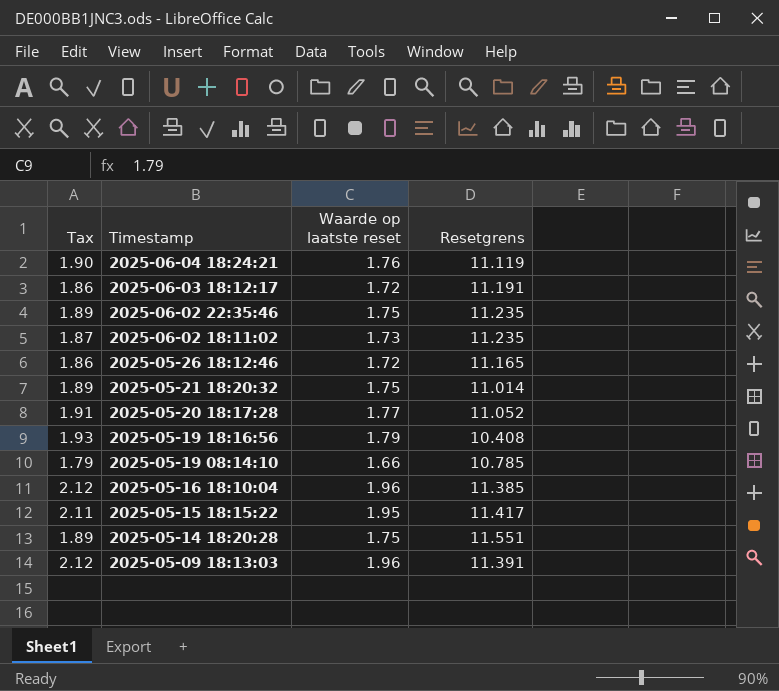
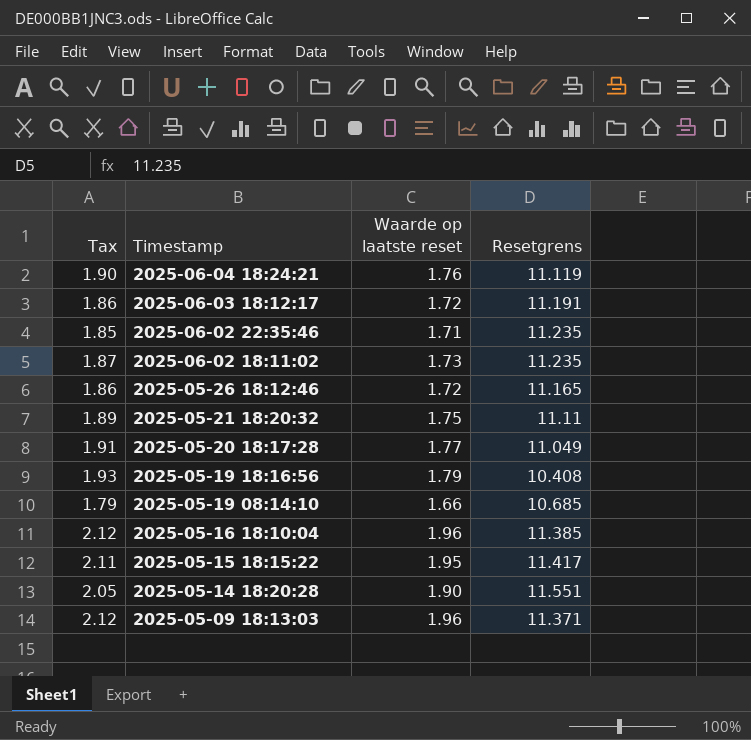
2025-06-02 22:35:46 | Tax: 1.89 -> 1.85
2025-06-02 22:35:46 | Waarde op laatste reset: 1.75 -> 1.71
2025-05-21 18:20:32 | Resetgrens: 11.014 -> 11.11
2025-05-20 18:17:28 | Resetgrens: 11.052 -> 11.049
2025-05-19 08:14:10 | Resetgrens: 10.785 -> 10.685
2025-05-14 18:20:28 | Tax: 1.89 -> 2.05
2025-05-14 18:20:28 | Waarde op laatste reset: 1.75 -> 1.90
2025-05-09 18:13:03 | Resetgrens: 11.391 -> 11.371

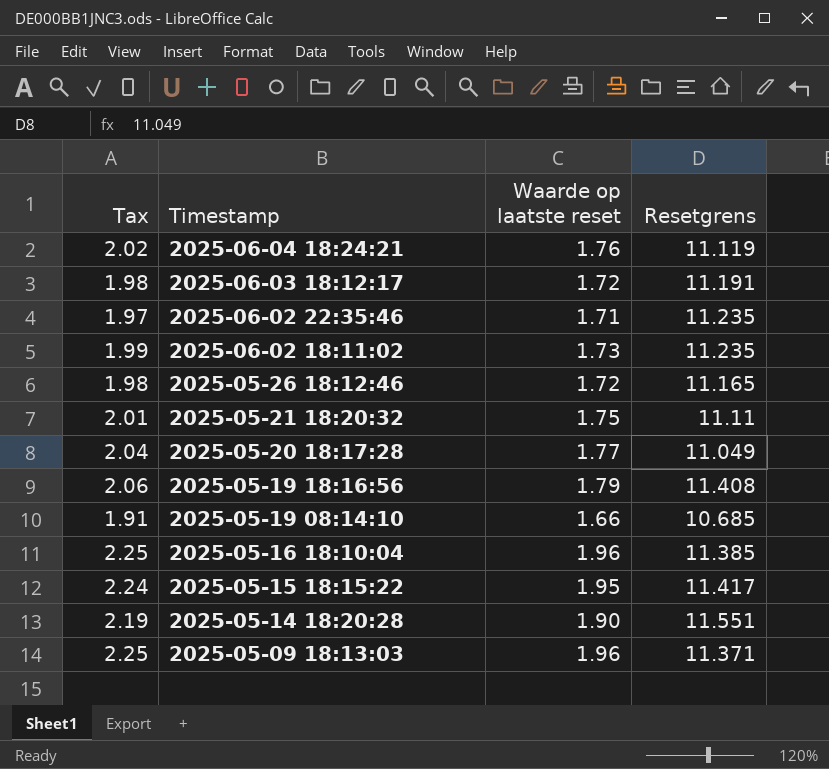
column Tax | formula: [Waarde op laatste reset] * 1.08 -> [Waarde op laatste reset] * 1.15
2025-05-19 18:16:56 | Resetgrens: 10.408 -> 11.408

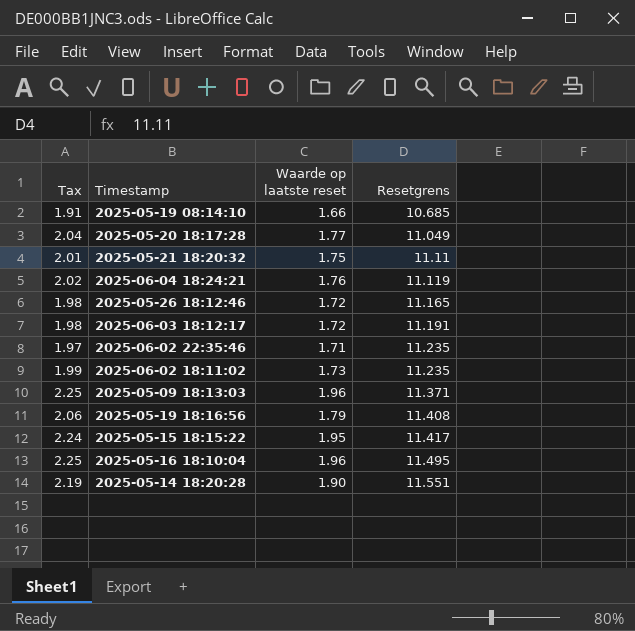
row order: Timestamp descending -> Resetgrens ascending
2025-05-16 18:10:04 | Resetgrens: 11.385 -> 11.495

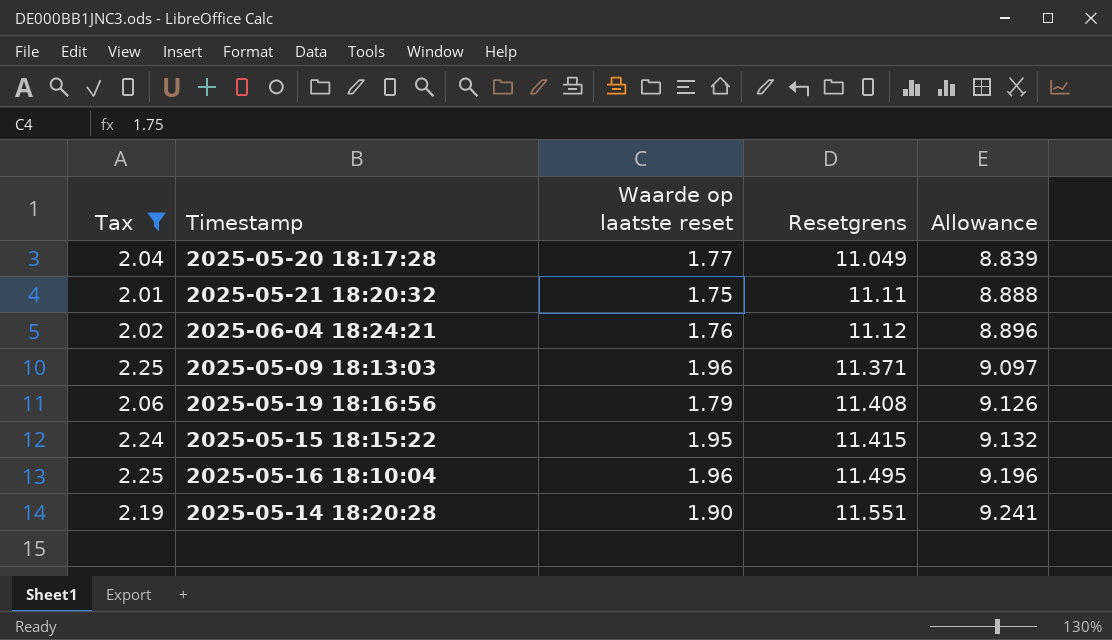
filter: none -> Tax >= 2.01
column Allowance | formula: none -> [Resetgrens] * 0.8
2025-06-04 18:24:21 | Resetgrens: 11.119 -> 11.12
2025-05-15 18:15:22 | Resetgrens: 11.417 -> 11.415

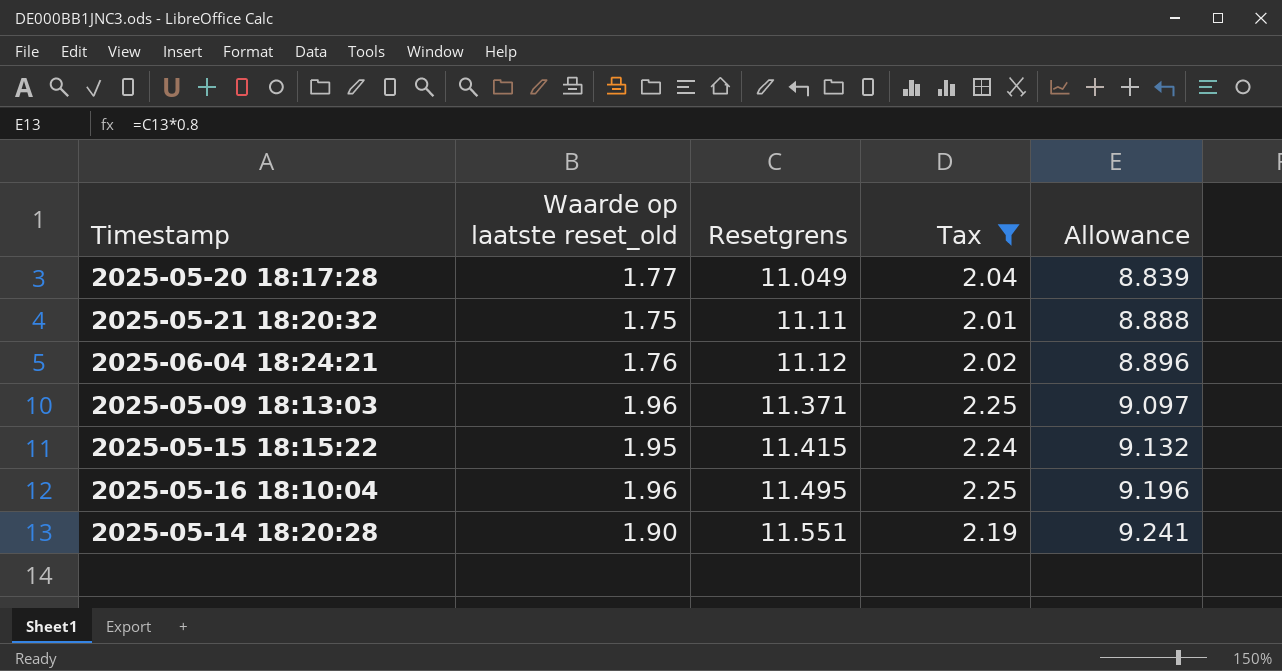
column name: Waarde op laatste reset -> Waarde op laatste reset_old
column Tax | position: 1 -> 4
row 2025-05-19 18:16:56: 2.06 | 1.79 | 11.408 | 9.126 -> none

